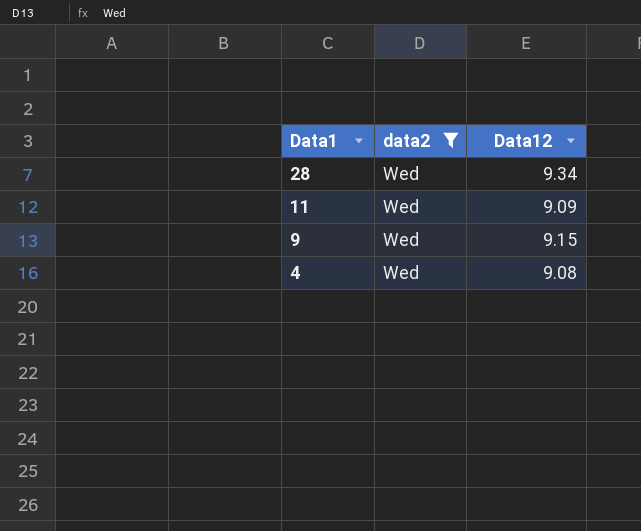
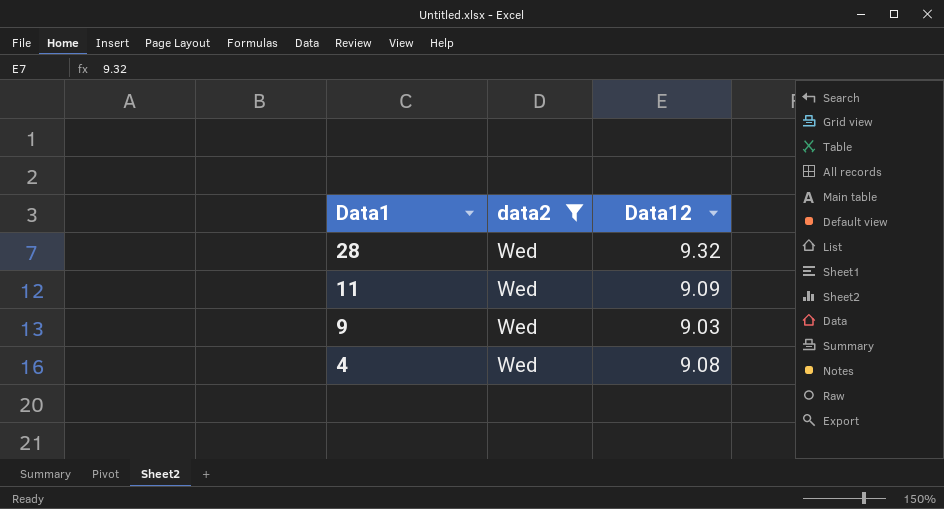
28 | Data12: 9.34 -> 9.32
9 | Data12: 9.15 -> 9.03

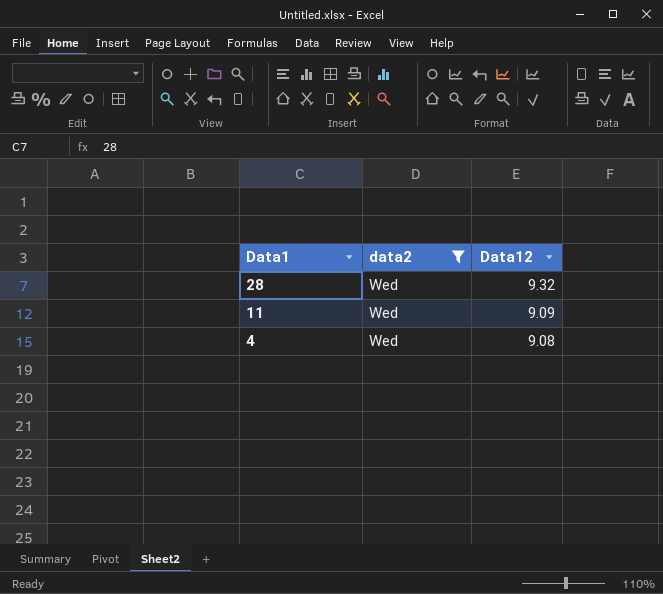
row 9: Wed | 9.03 -> none

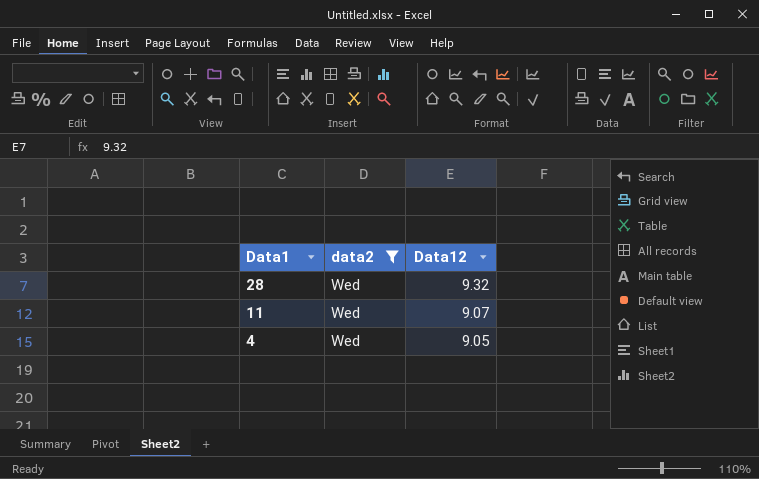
11 | Data12: 9.09 -> 9.07
4 | Data12: 9.08 -> 9.05

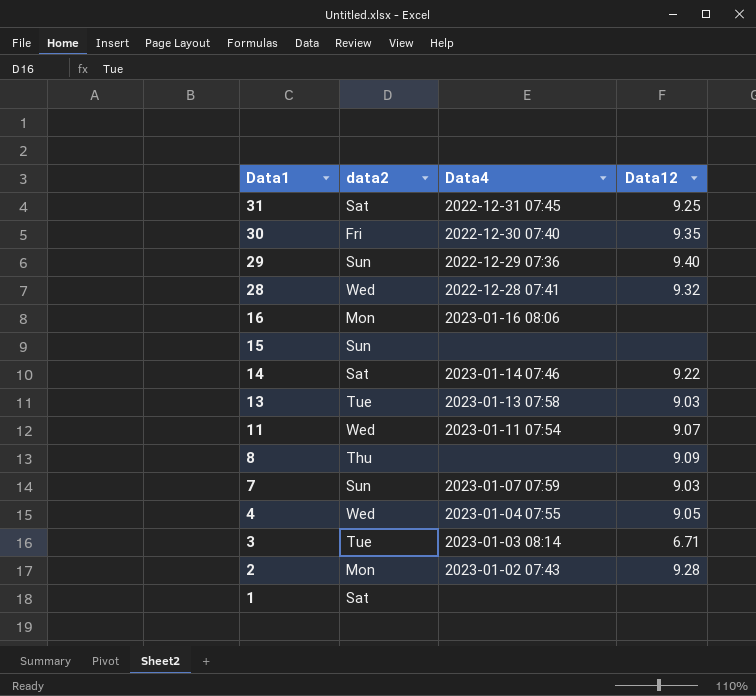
filter: data2 = Wed -> none
column Data4 | position: none -> 3

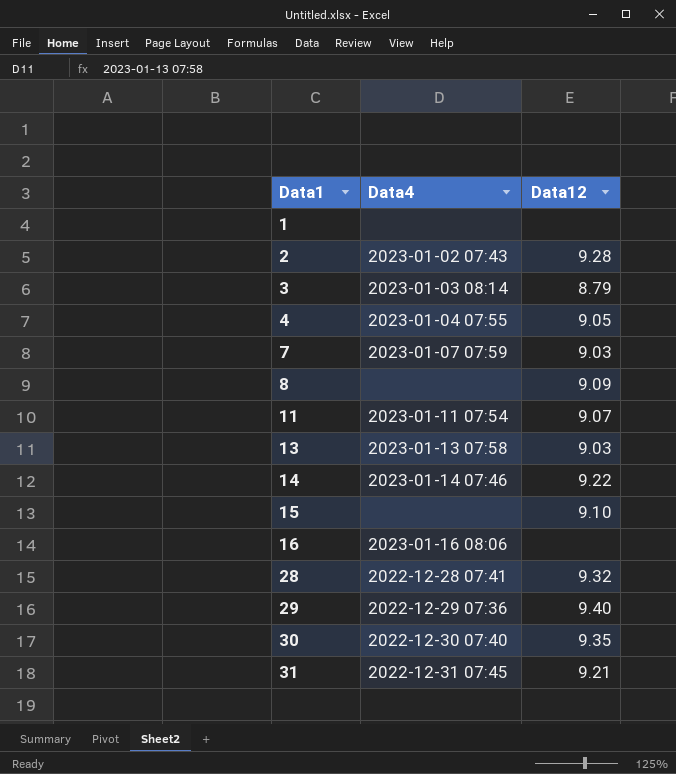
row order: Data1 descending -> Data1 ascending
column data2 | position: 2 -> none
3 | Data12: 6.71 -> 8.79
15 | Data12: none -> 9.10
31 | Data12: 9.25 -> 9.21

